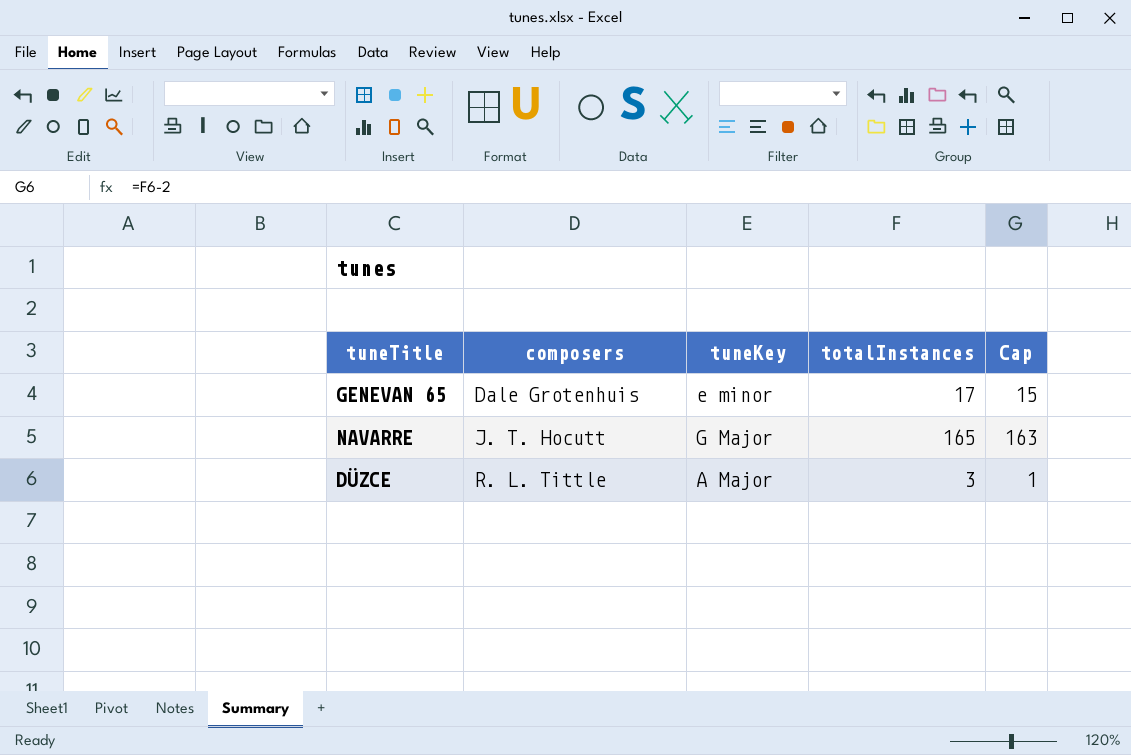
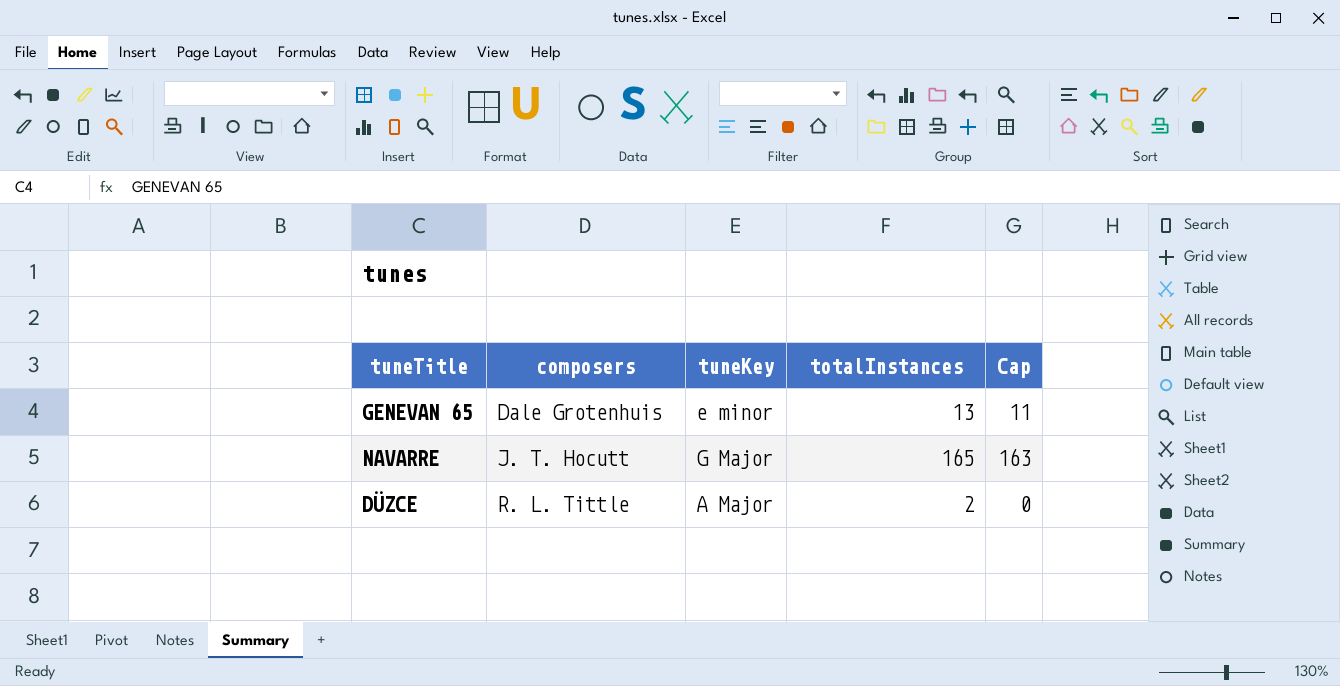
GENEVAN 65 | totalInstances: 17 -> 13
GENEVAN 65 | Cap: 15 -> 11
DÜZCE | totalInstances: 3 -> 2
DÜZCE | Cap: 1 -> 0

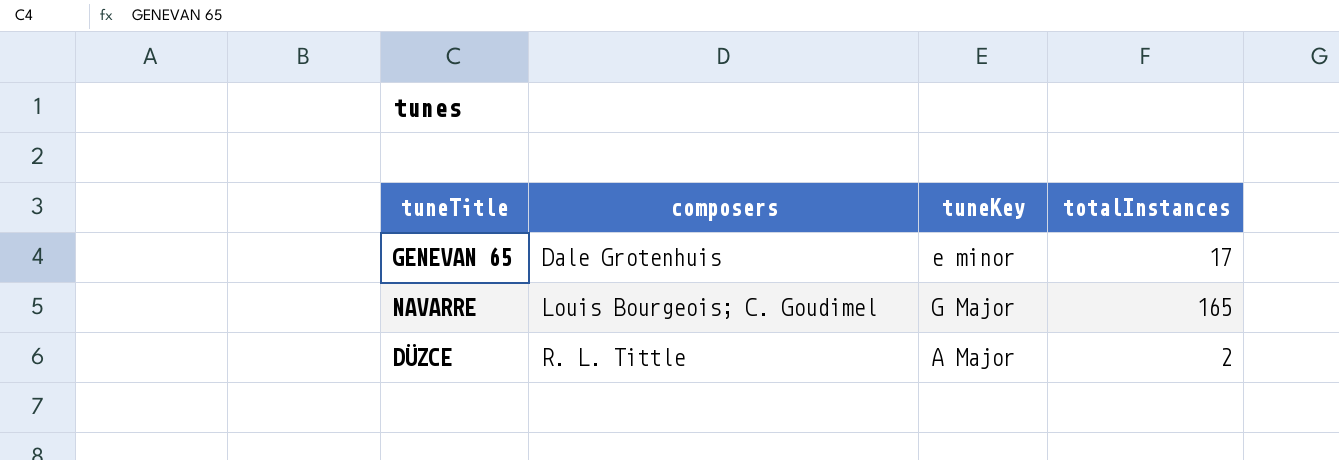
column Cap | formula: [totalInstances] - 2 -> none
GENEVAN 65 | totalInstances: 13 -> 17
NAVARRE | composers: J. T. Hocutt -> Louis Bourgeois; C. Goudimel

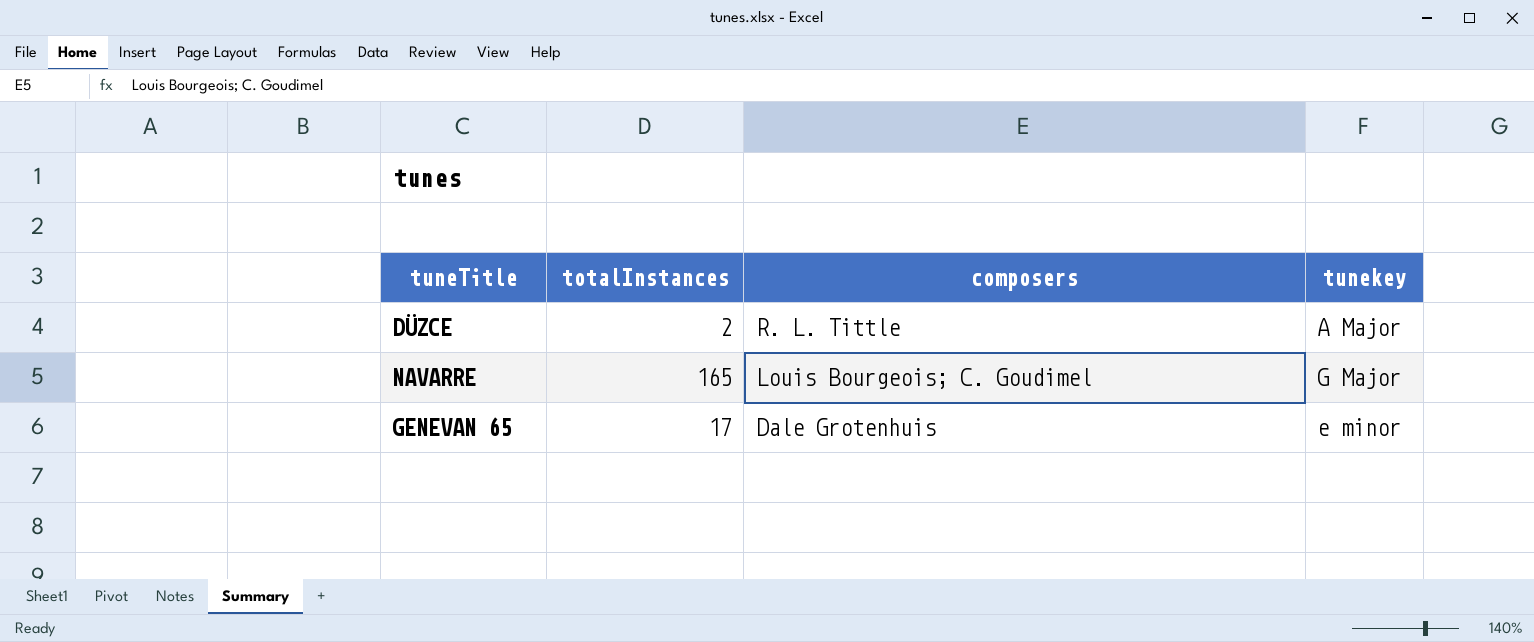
row order: composers ascending -> composers descending
column totalInstances | position: 4 -> 2
column name: tuneKey -> tunekey

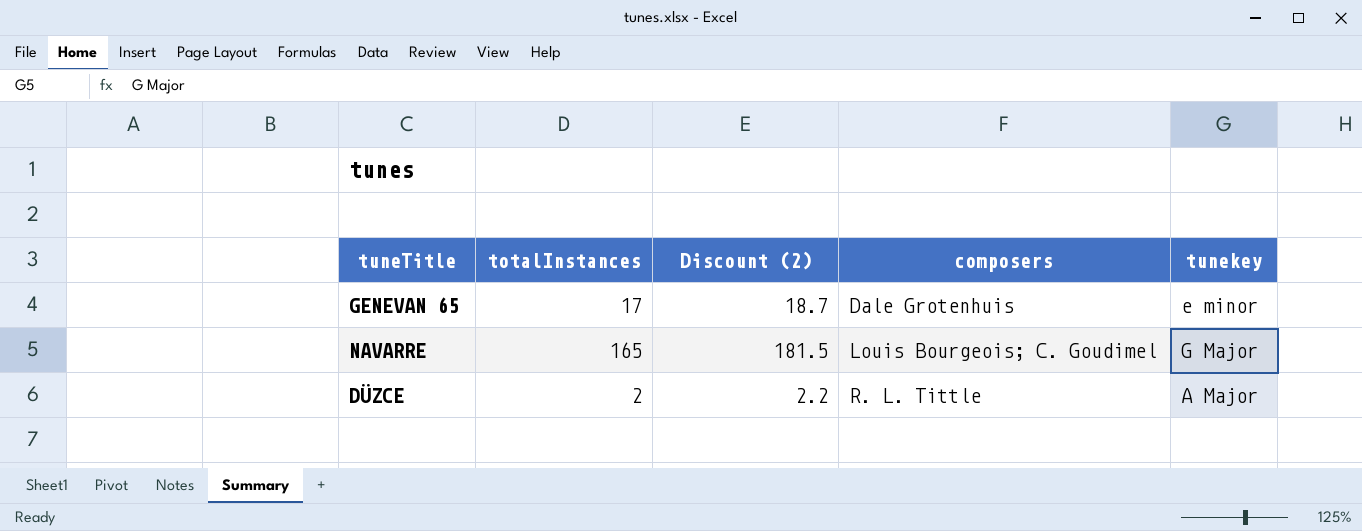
row order: composers descending -> composers ascending
column Discount (2) | formula: none -> [totalInstances] * 1.1

